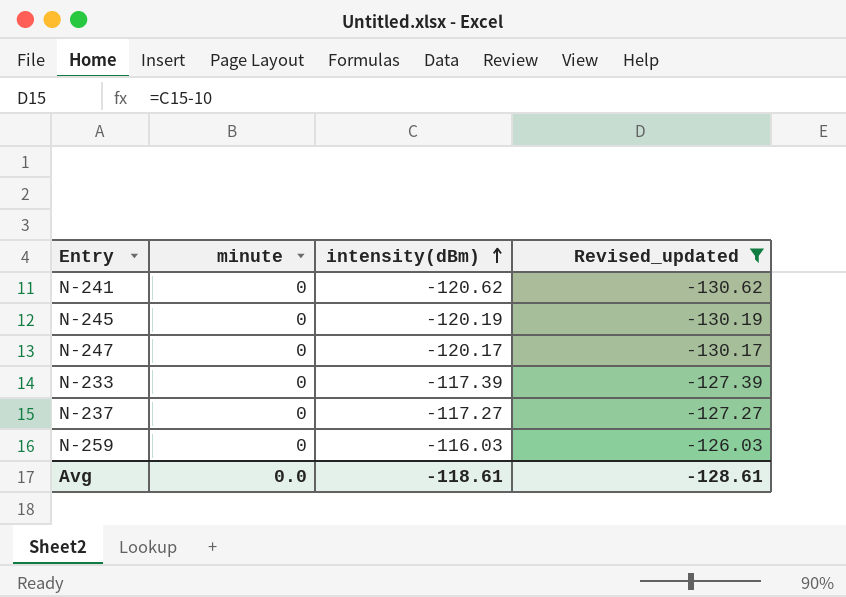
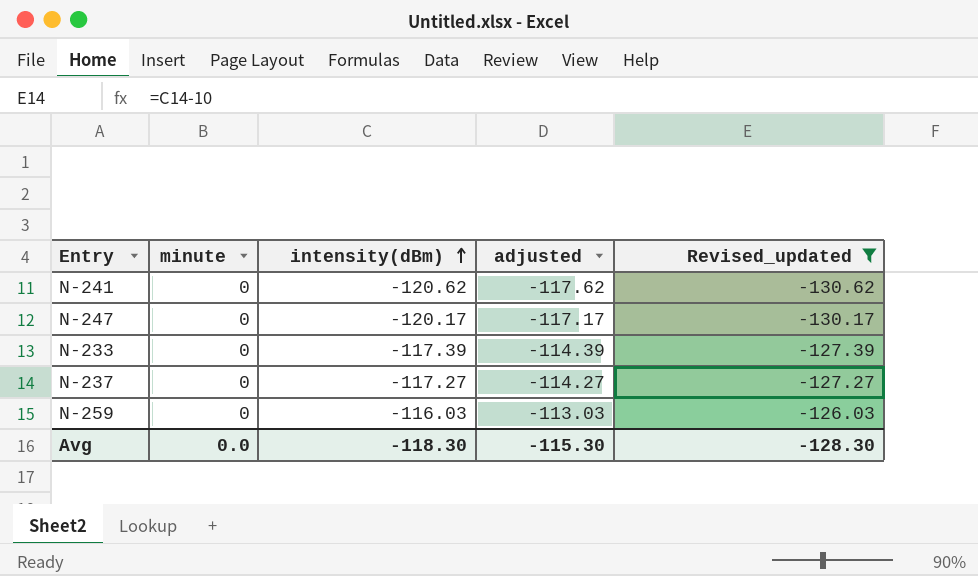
column adjusted | formula: none -> [intensity(dBm)] + 3
row N-245: 0 | -120.19 | -130.19 -> none
Avg | intensity(dBm): -118.61 -> -118.30
Avg | Revised_updated: -128.61 -> -128.30

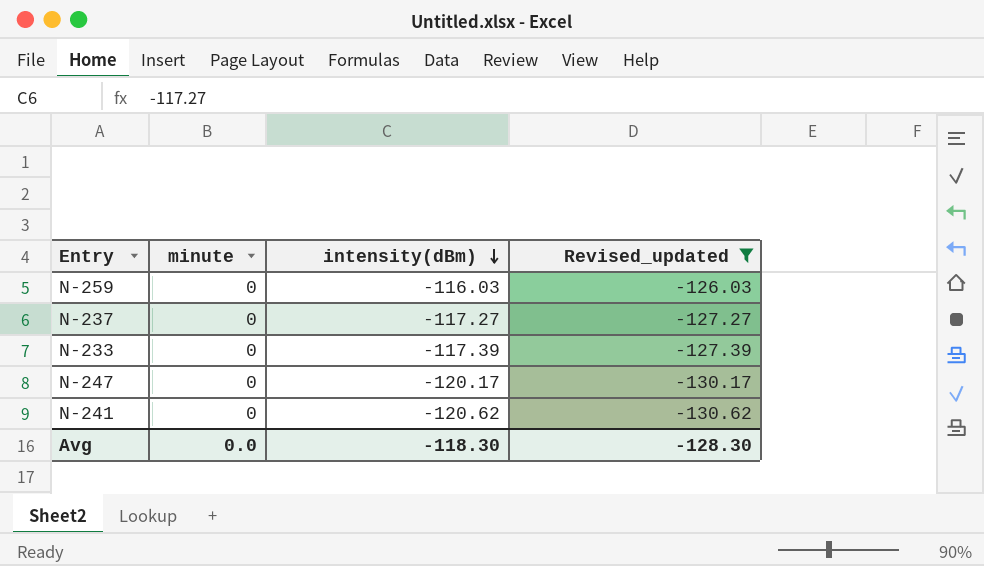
row order: intensity(dBm) ascending -> intensity(dBm) descending
column adjusted | formula: [intensity(dBm)] + 3 -> none

